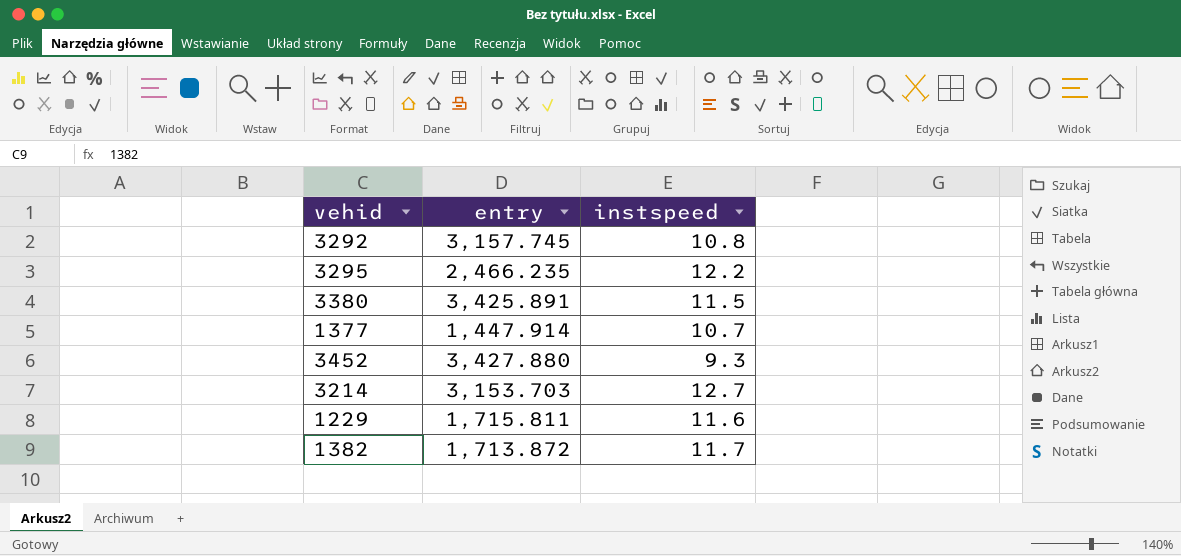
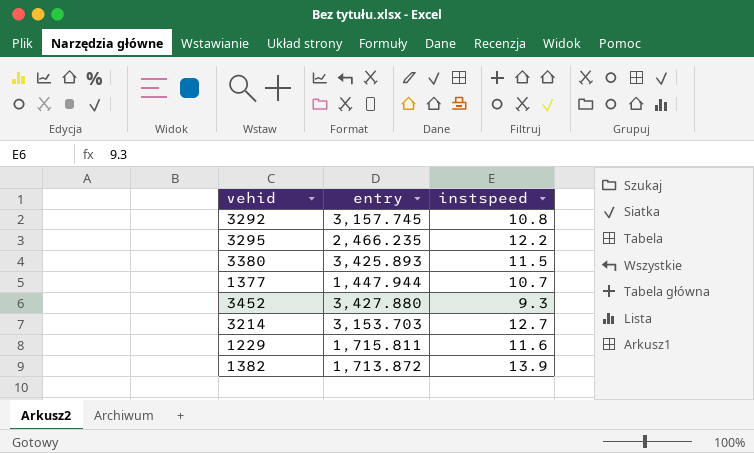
3380 | entry: 3,425.891 -> 3,425.893
1377 | entry: 1,447.914 -> 1,447.944
1382 | instspeed: 11.7 -> 13.9

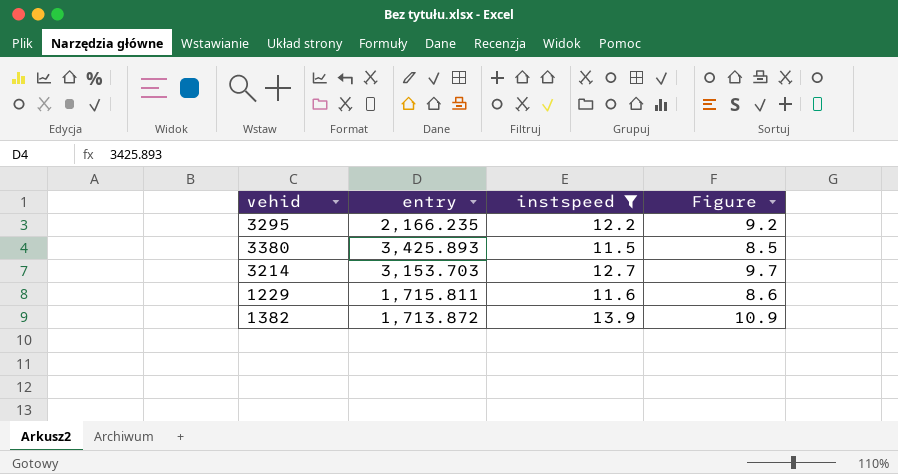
filter: none -> instspeed >= 11.5
column Figure | formula: none -> [instspeed] - 3
3295 | entry: 2,466.235 -> 2,166.235

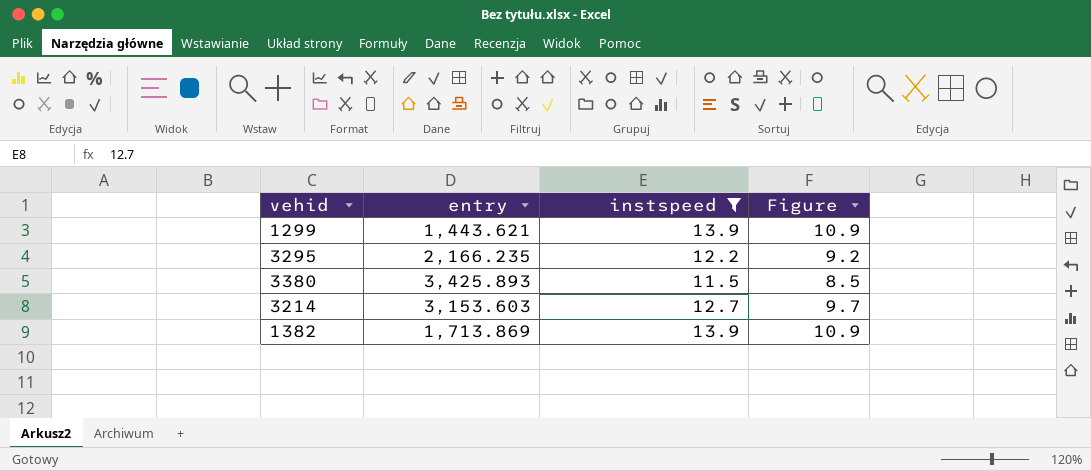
row 1229: 1,715.811 | 11.6 | 8.6 -> none
row 1299: none -> 1,443.621 | 13.9 | 10.9
3214 | entry: 3,153.703 -> 3,153.603
1382 | entry: 1,713.872 -> 1,713.869

